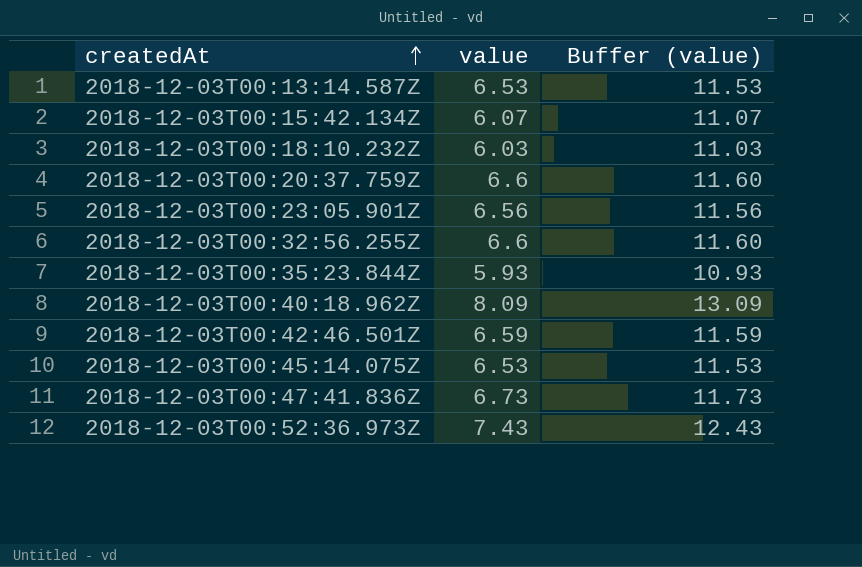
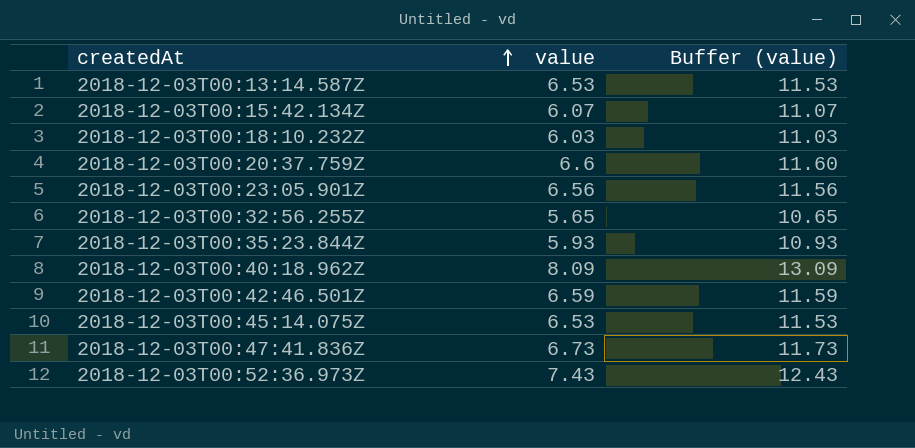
2018-12-03T00:32:56.255Z | value: 6.6 -> 5.65
2018-12-03T00:32:56.255Z | Buffer (value): 11.60 -> 10.65

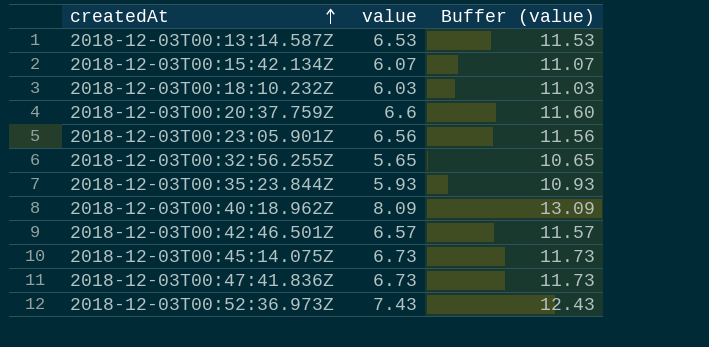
2018-12-03T00:42:46.501Z | value: 6.59 -> 6.57
2018-12-03T00:42:46.501Z | Buffer (value): 11.59 -> 11.57
2018-12-03T00:45:14.075Z | value: 6.53 -> 6.73
2018-12-03T00:45:14.075Z | Buffer (value): 11.53 -> 11.73

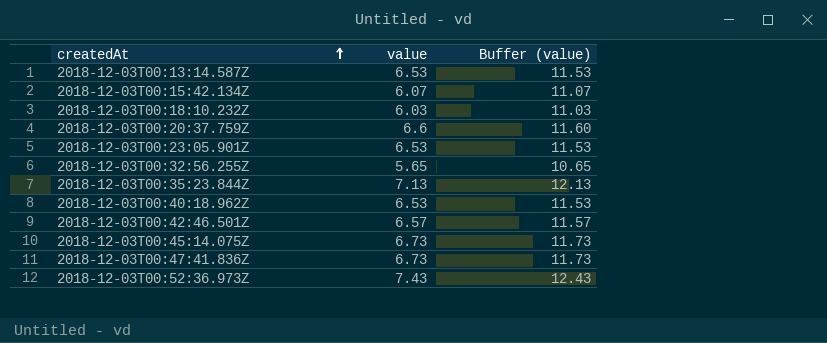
2018-12-03T00:23:05.901Z | value: 6.56 -> 6.53
2018-12-03T00:23:05.901Z | Buffer (value): 11.56 -> 11.53
2018-12-03T00:35:23.844Z | value: 5.93 -> 7.13
2018-12-03T00:35:23.844Z | Buffer (value): 10.93 -> 12.13
2018-12-03T00:40:18.962Z | value: 8.09 -> 6.53
2018-12-03T00:40:18.962Z | Buffer (value): 13.09 -> 11.53

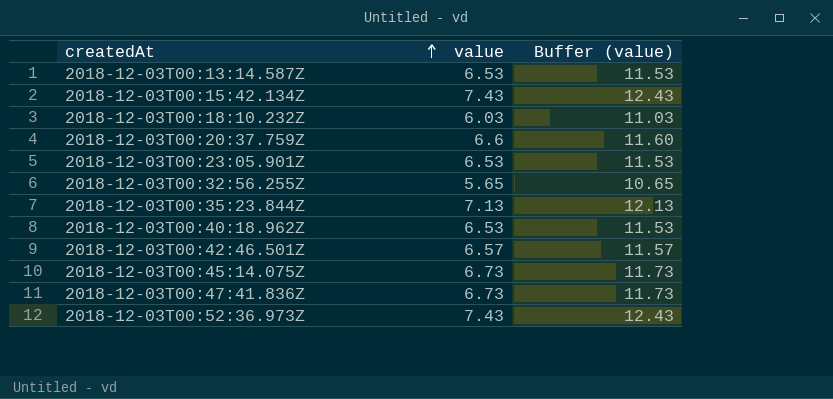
2018-12-03T00:15:42.134Z | value: 6.07 -> 7.43
2018-12-03T00:15:42.134Z | Buffer (value): 11.07 -> 12.43

